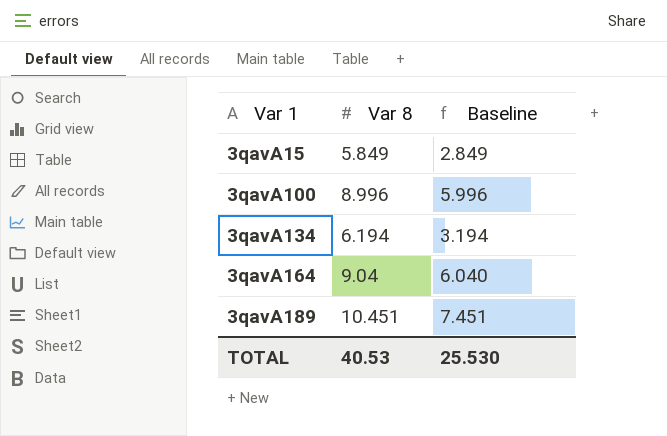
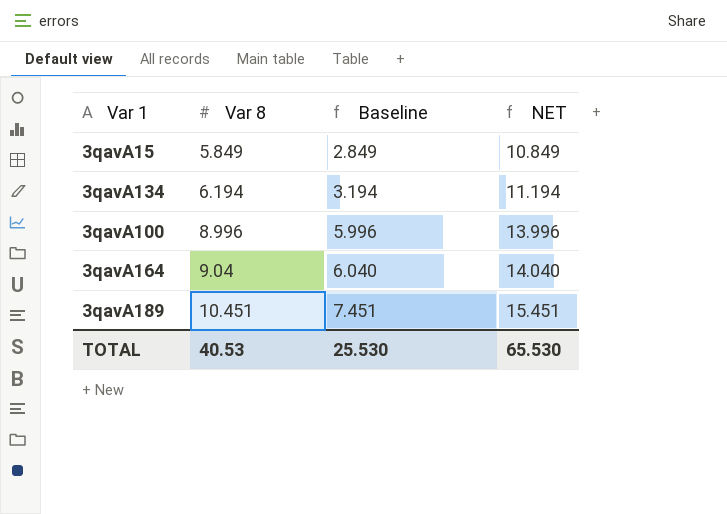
row order: Var 1 ascending -> Var 8 ascending
column NET | formula: none -> [Var 8] + 5

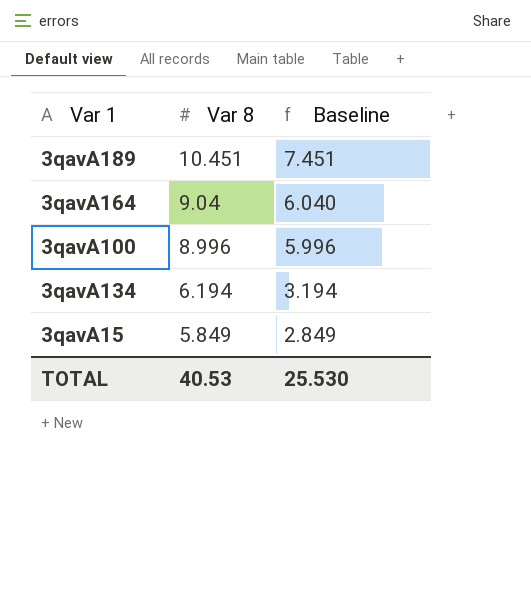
row order: Var 8 ascending -> Var 8 descending
column NET | formula: [Var 8] + 5 -> none

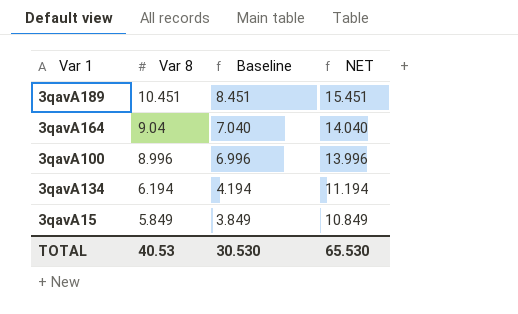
column Baseline | formula: [Var 8] - 3 -> [Var 8] - 2
column NET | formula: none -> [Var 8] + 5
TOTAL | Baseline: 25.530 -> 30.530

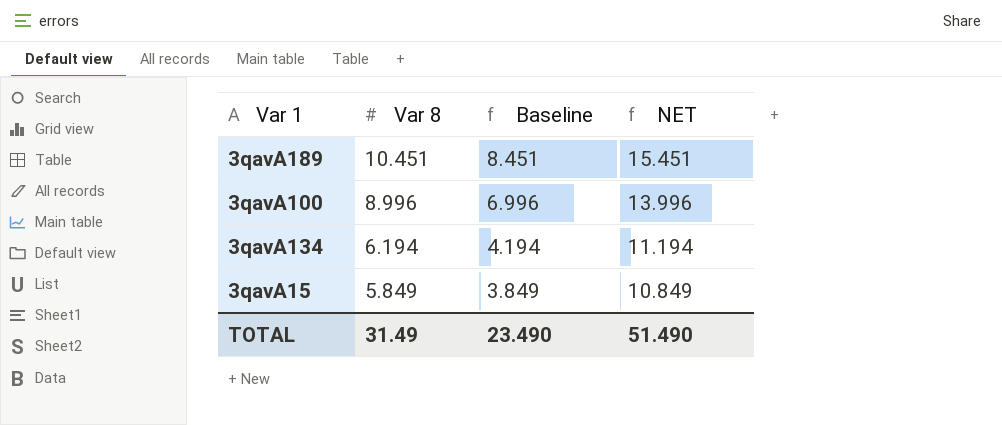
row 3qavA164: 9.04 | 7.040 | 14.040 -> none
TOTAL | Var 8: 40.53 -> 31.49
TOTAL | Baseline: 30.530 -> 23.490
TOTAL | NET: 65.530 -> 51.490

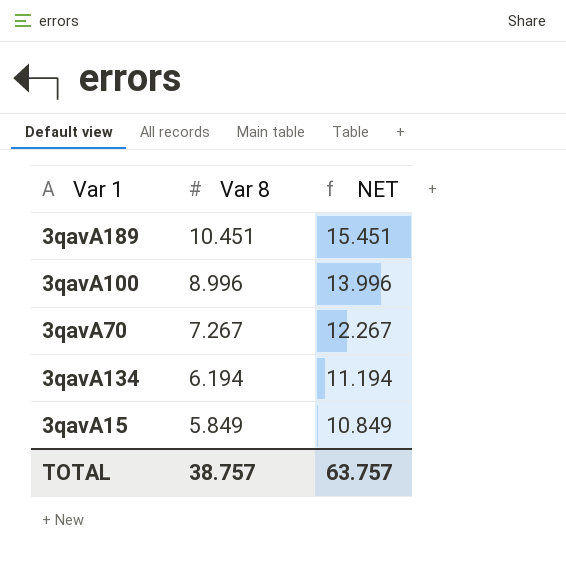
column Baseline | formula: [Var 8] - 2 -> none
row 3qavA70: none -> 7.267 | 12.267
TOTAL | Var 8: 31.49 -> 38.757
TOTAL | NET: 51.490 -> 63.757

